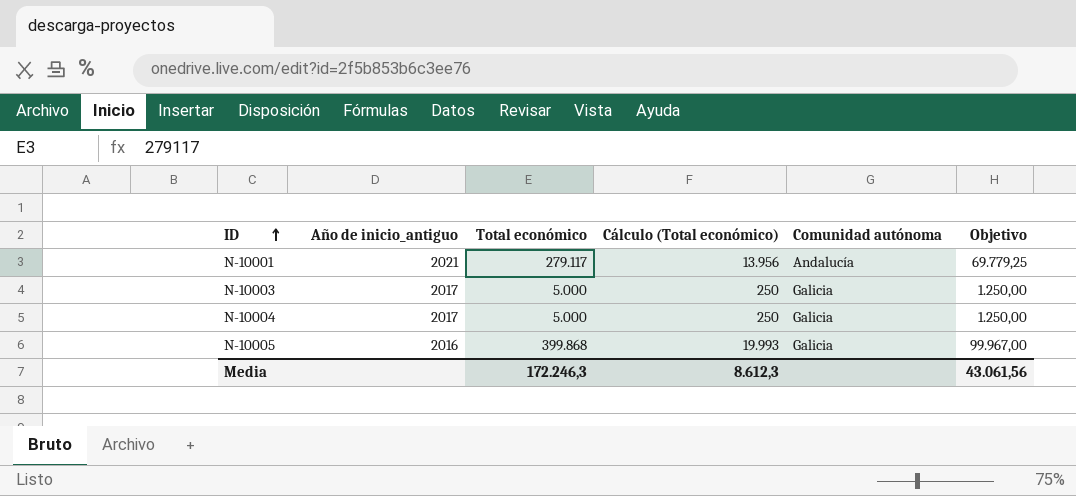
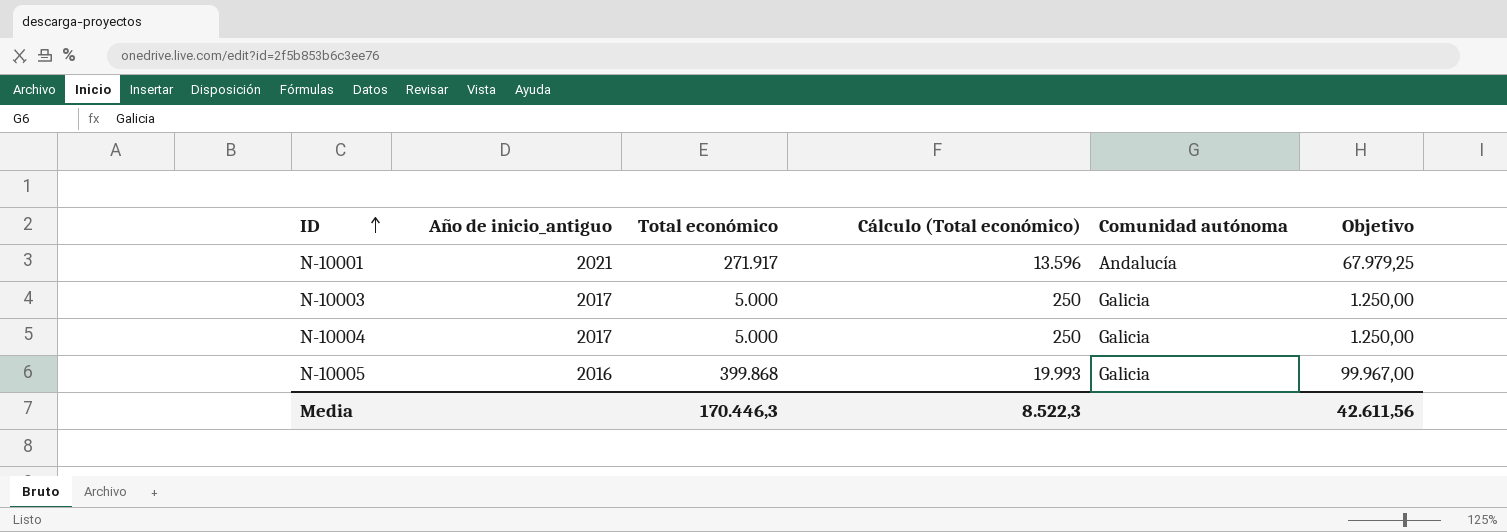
N-10001 | Total económico: 279.117 -> 271.917
N-10001 | Cálculo (Total económico): 13.956 -> 13.596
N-10001 | Objetivo: 69.779,25 -> 67.979,25
Media | Total económico: 172.246,3 -> 170.446,3
Media | Cálculo (Total económico): 8.612,3 -> 8.522,3
Media | Objetivo: 43.061,56 -> 42.611,56

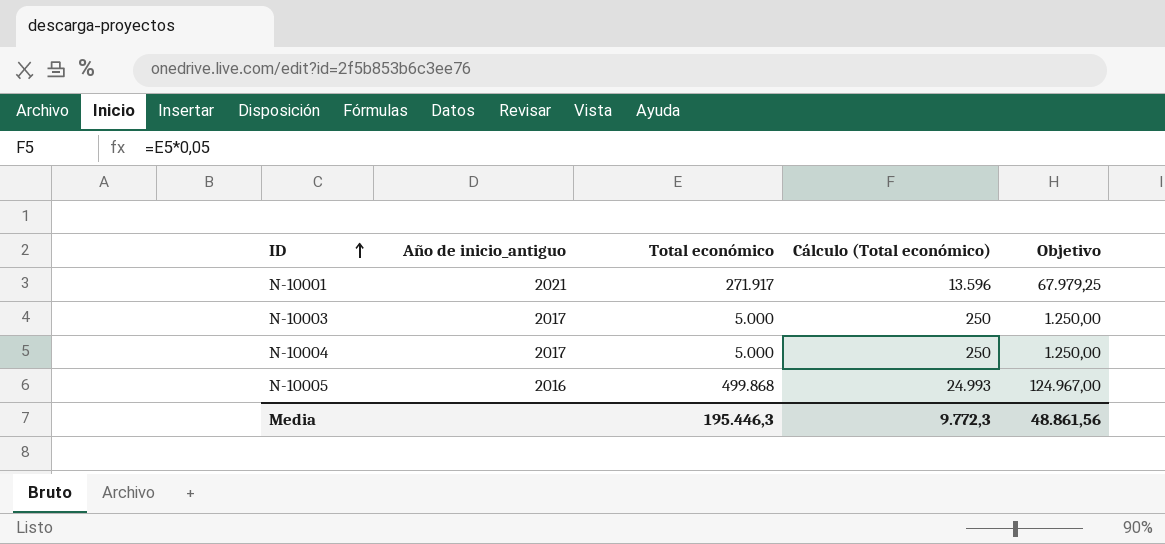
column Comunidad autónoma | position: 5 -> none
N-10005 | Total económico: 399.868 -> 499.868
N-10005 | Cálculo (Total económico): 19.993 -> 24.993
N-10005 | Objetivo: 99.967,00 -> 124.967,00
Media | Total económico: 170.446,3 -> 195.446,3
Media | Cálculo (Total económico): 8.522,3 -> 9.772,3
Media | Objetivo: 42.611,56 -> 48.861,56

